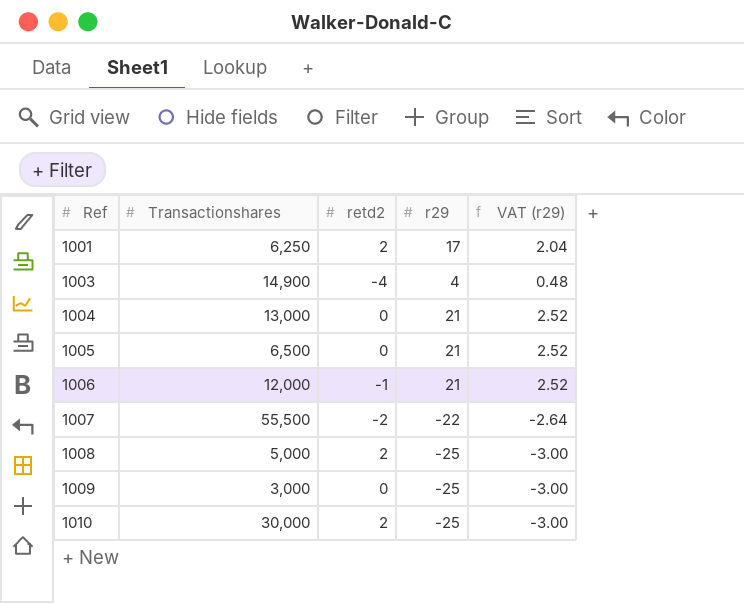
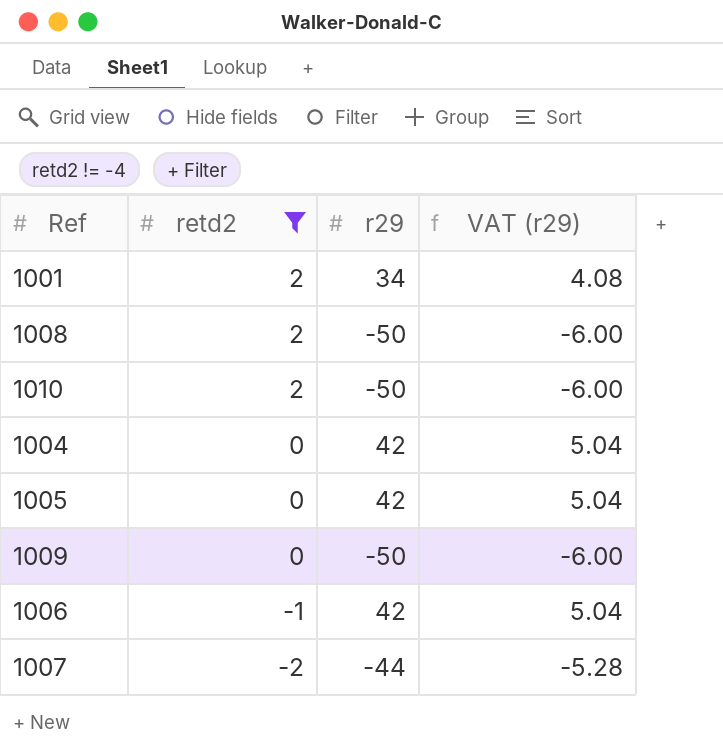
filter: none -> retd2 != -4
row order: Ref ascending -> retd2 descending
column Transactionshares | position: 2 -> none
1001 | r29: 17 -> 34
1001 | VAT (r29): 2.04 -> 4.08
1008 | r29: -25 -> -50
1008 | VAT (r29): -3.00 -> -6.00
1010 | r29: -25 -> -50
1010 | VAT (r29): -3.00 -> -6.00
1004 | r29: 21 -> 42
1004 | VAT (r29): 2.52 -> 5.04
1005 | r29: 21 -> 42
1005 | VAT (r29): 2.52 -> 5.04
1009 | r29: -25 -> -50
1009 | VAT (r29): -3.00 -> -6.00
1006 | r29: 21 -> 42
1006 | VAT (r29): 2.52 -> 5.04
1007 | r29: -22 -> -44
1007 | VAT (r29): -2.64 -> -5.28

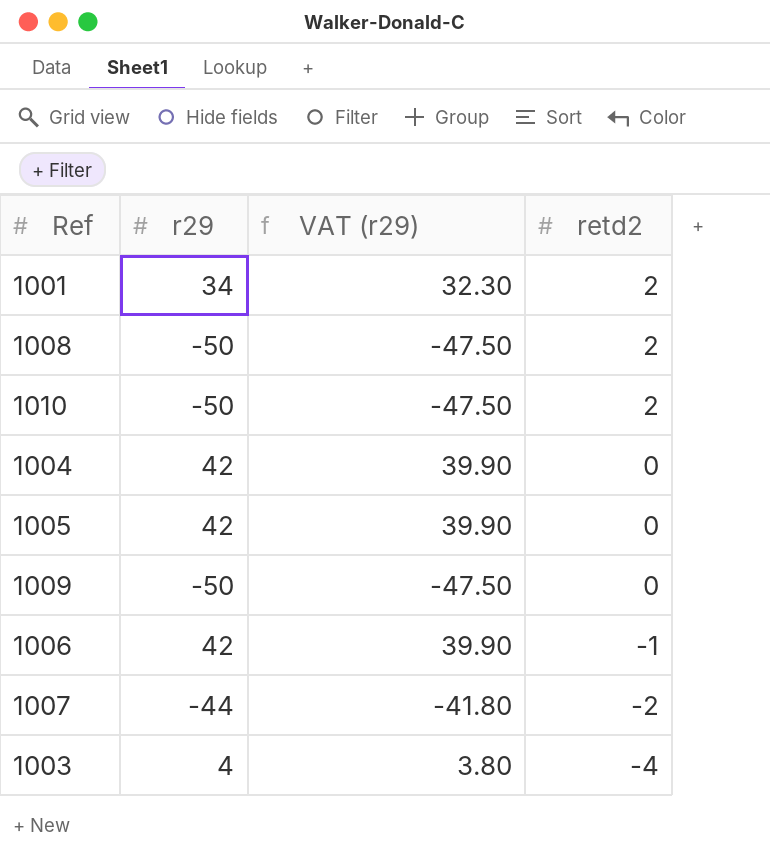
filter: retd2 != -4 -> none
column VAT (r29) | formula: [r29] * 0.12 -> [r29] * 0.95
column retd2 | position: 2 -> 4

